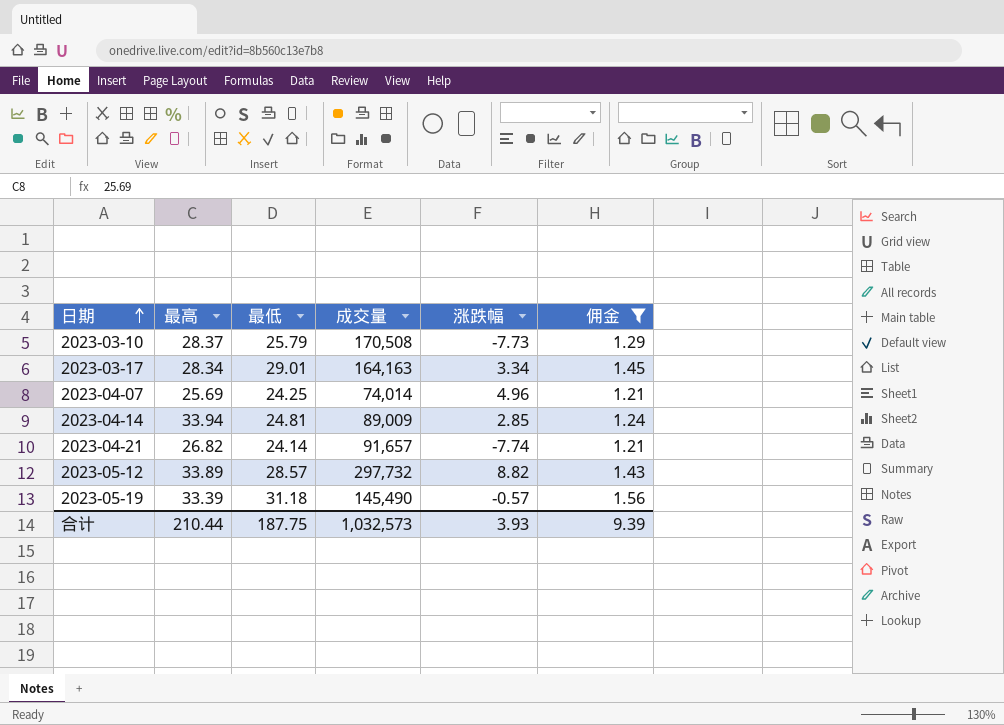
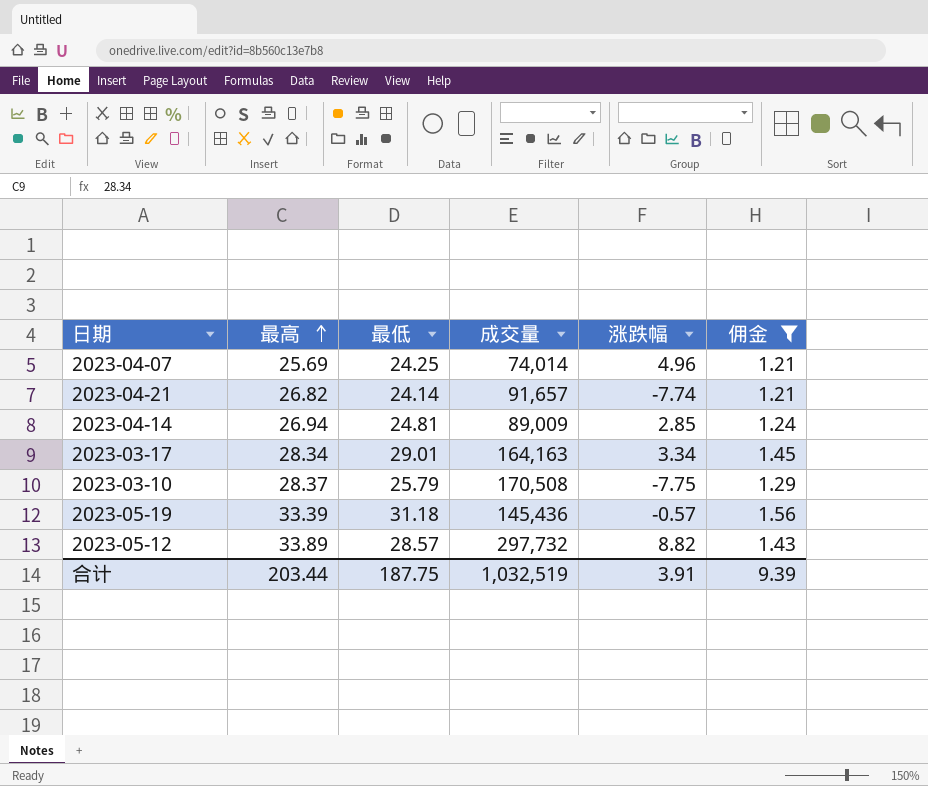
row order: 日期 ascending -> 最高 ascending
2023-04-14 | 最高: 33.94 -> 26.94
2023-03-10 | 涨跌幅: -7.73 -> -7.75
2023-05-19 | 成交量: 145,490 -> 145,436
合计 | 最高: 210.44 -> 203.44
合计 | 成交量: 1,032,573 -> 1,032,519
合计 | 涨跌幅: 3.93 -> 3.91

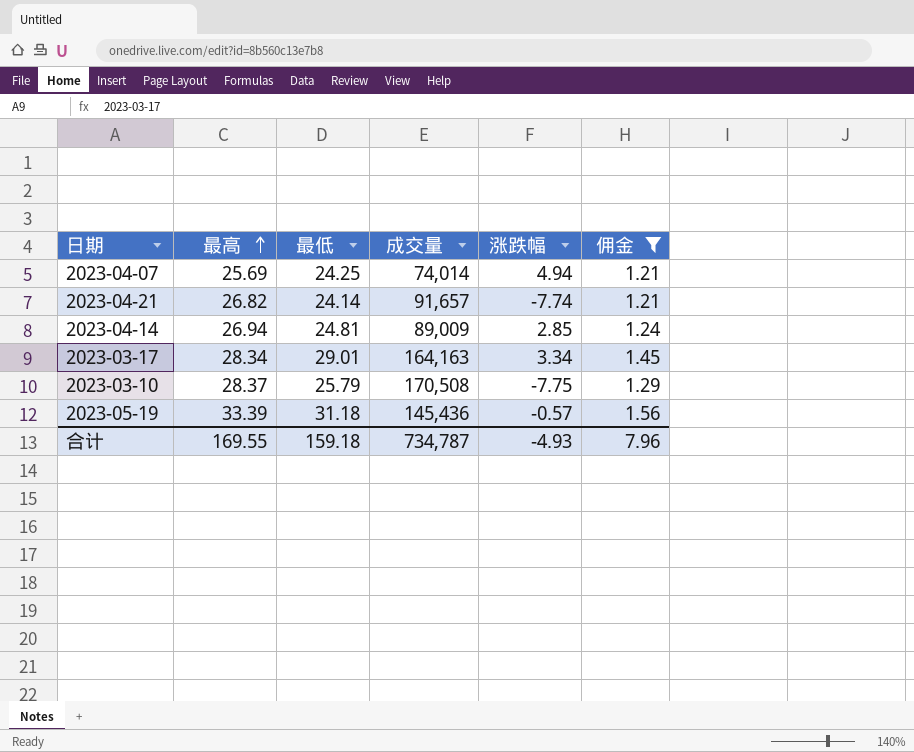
row 2023-05-12: 33.89 | 28.57 | 297,732 | 8.82 | 1.43 -> none
2023-04-07 | 涨跌幅: 4.96 -> 4.94
合计 | 最高: 203.44 -> 169.55
合计 | 最低: 187.75 -> 159.18
合计 | 成交量: 1,032,519 -> 734,787
合计 | 涨跌幅: 3.91 -> -4.93
合计 | 佣金: 9.39 -> 7.96

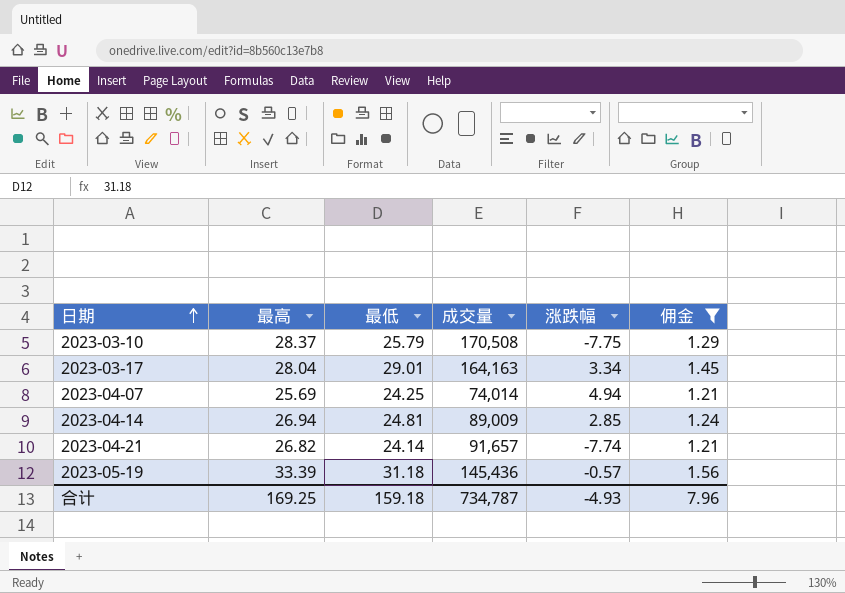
row order: 最高 ascending -> 日期 ascending
2023-03-17 | 最高: 28.34 -> 28.04
合计 | 最高: 169.55 -> 169.25

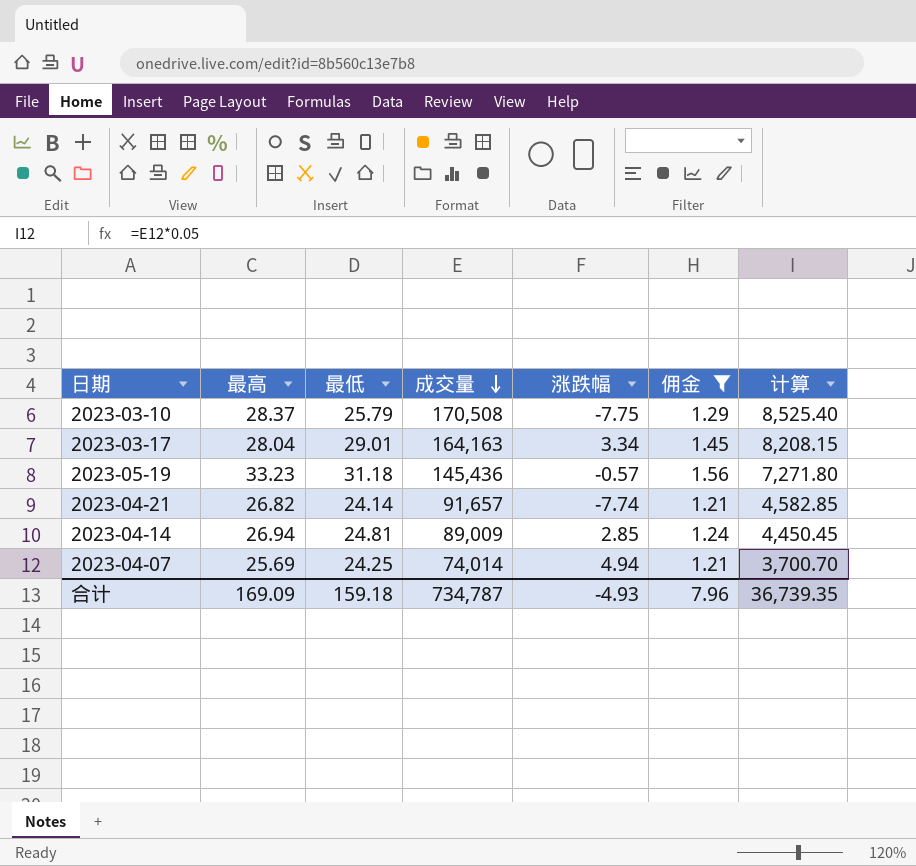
row order: 日期 ascending -> 成交量 descending
column 计算 | formula: none -> [成交量] * 0.05
2023-05-19 | 最高: 33.39 -> 33.23
合计 | 最高: 169.25 -> 169.09

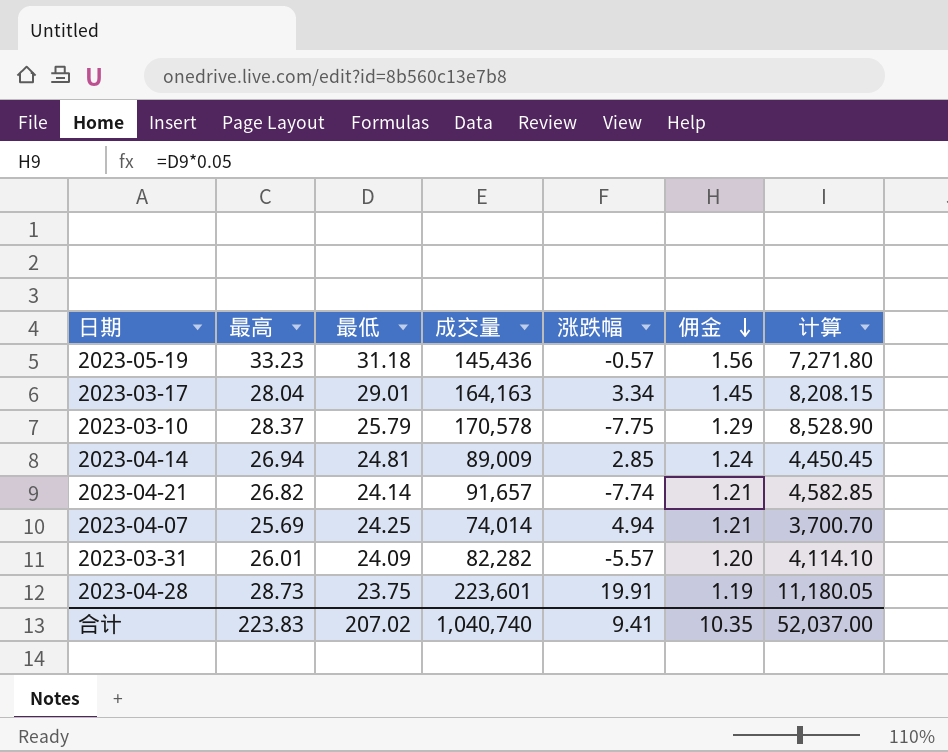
filter: 佣金 >= 1.21 -> none
row order: 成交量 descending -> 佣金 descending
2023-03-10 | 成交量: 170,508 -> 170,578
2023-03-10 | 计算: 8,525.40 -> 8,528.90
合计 | 最高: 169.09 -> 223.83
合计 | 最低: 159.18 -> 207.02
合计 | 成交量: 734,787 -> 1,040,740
合计 | 涨跌幅: -4.93 -> 9.41
合计 | 佣金: 7.96 -> 10.35
合计 | 计算: 36,739.35 -> 52,037.00

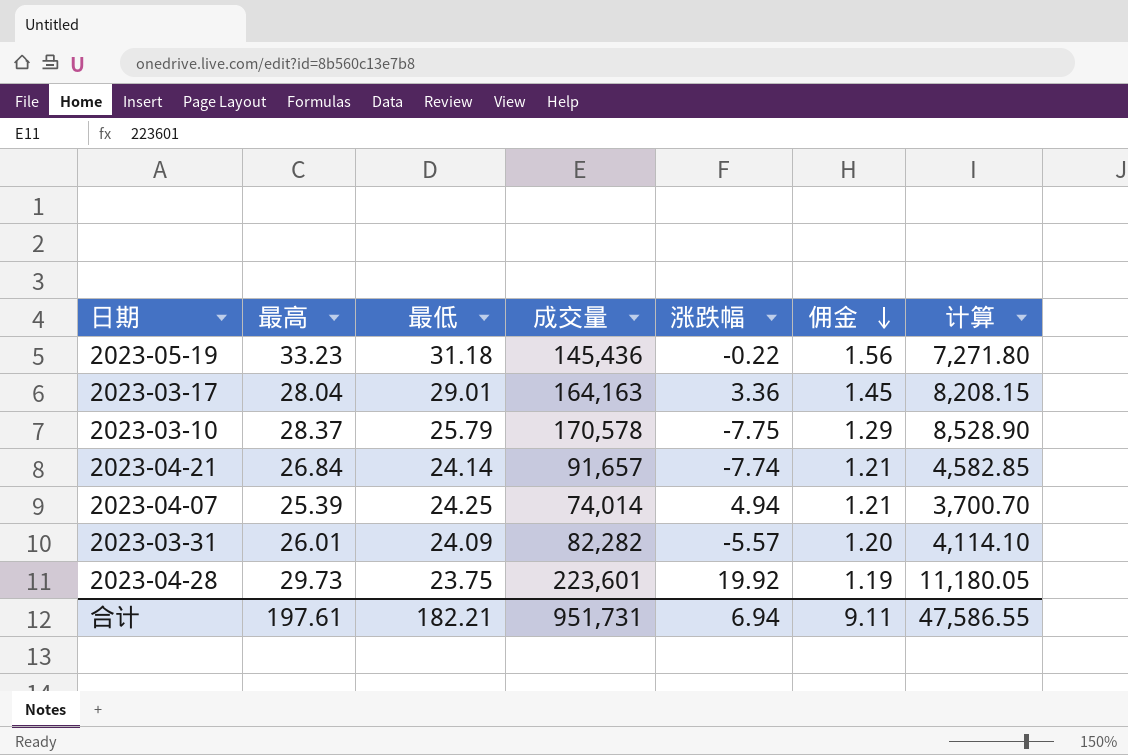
row 2023-04-14: 26.94 | 24.81 | 89,009 | 2.85 | 1.24 | 4,450.45 -> none
2023-05-19 | 涨跌幅: -0.57 -> -0.22
2023-03-17 | 涨跌幅: 3.34 -> 3.36
2023-04-21 | 最高: 26.82 -> 26.84
2023-04-07 | 最高: 25.69 -> 25.39
2023-04-28 | 最高: 28.73 -> 29.73
2023-04-28 | 涨跌幅: 19.91 -> 19.92
合计 | 最高: 223.83 -> 197.61
合计 | 最低: 207.02 -> 182.21
合计 | 成交量: 1,040,740 -> 951,731
合计 | 涨跌幅: 9.41 -> 6.94
合计 | 佣金: 10.35 -> 9.11
合计 | 计算: 52,037.00 -> 47,586.55

